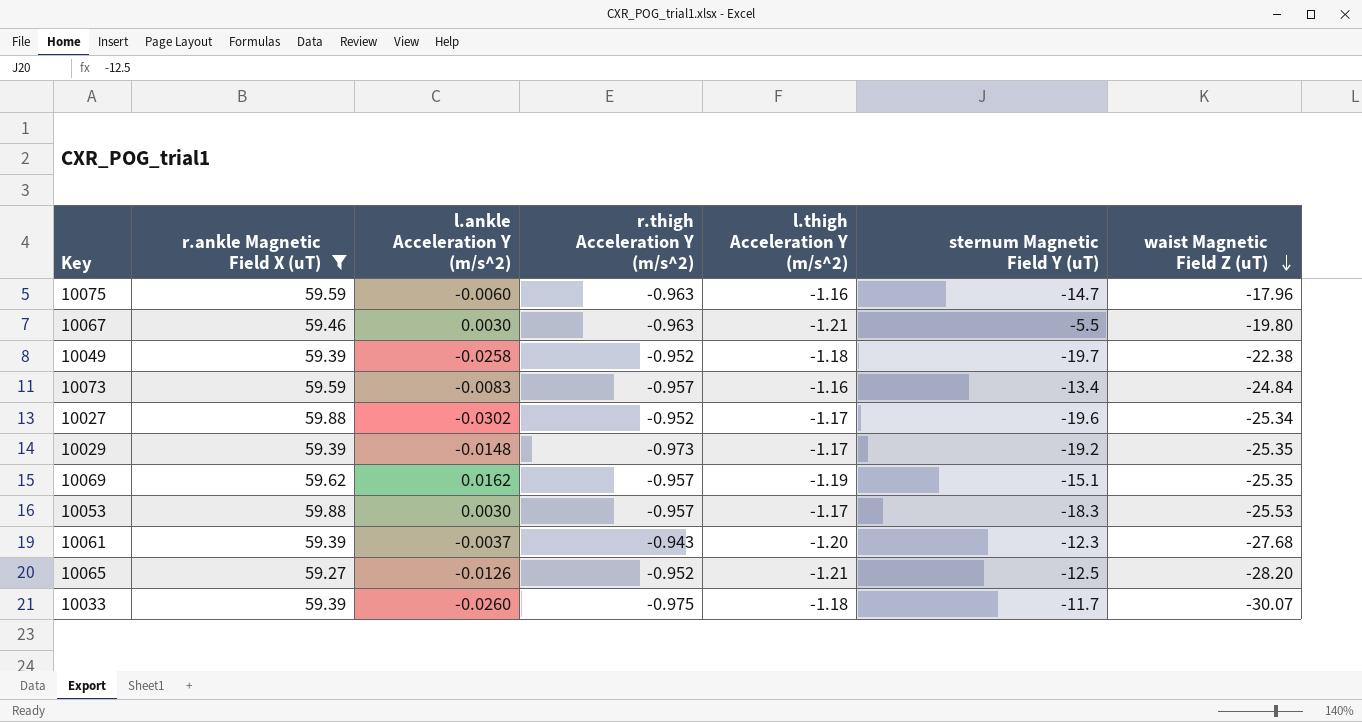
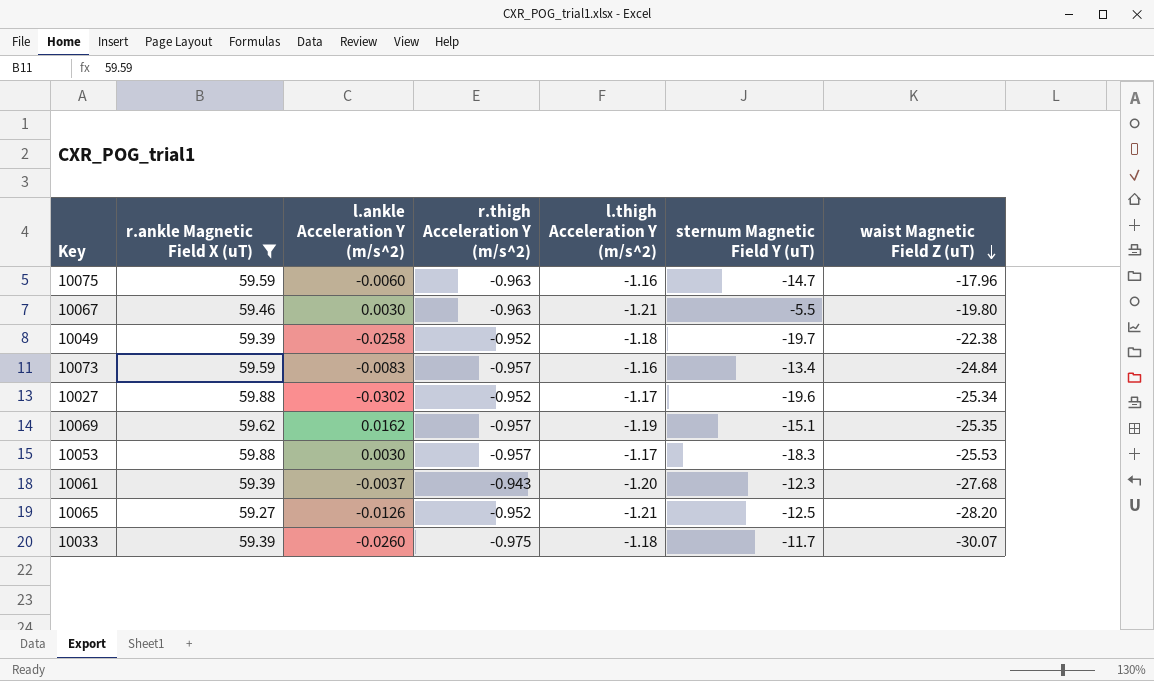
row 10029: 59.39 | -0.0148 | -0.973 | -1.17 | -19.2 | -25.35 -> none

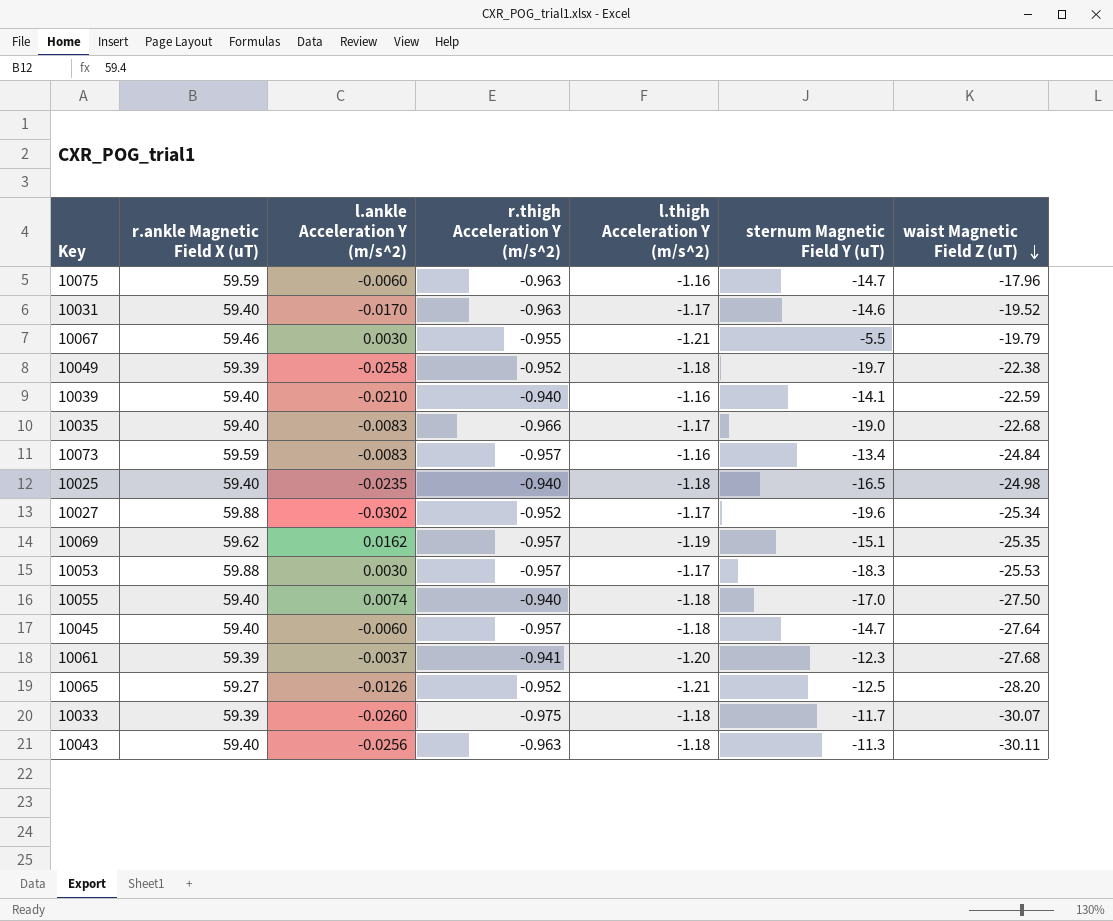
filter: r.ankle Magnetic Field X (uT) != 59.40 -> none
10067 | r.thigh Acceleration Y (m/s^2): -0.963 -> -0.955
10067 | waist Magnetic Field Z (uT): -19.80 -> -19.79
10061 | r.thigh Acceleration Y (m/s^2): -0.943 -> -0.941

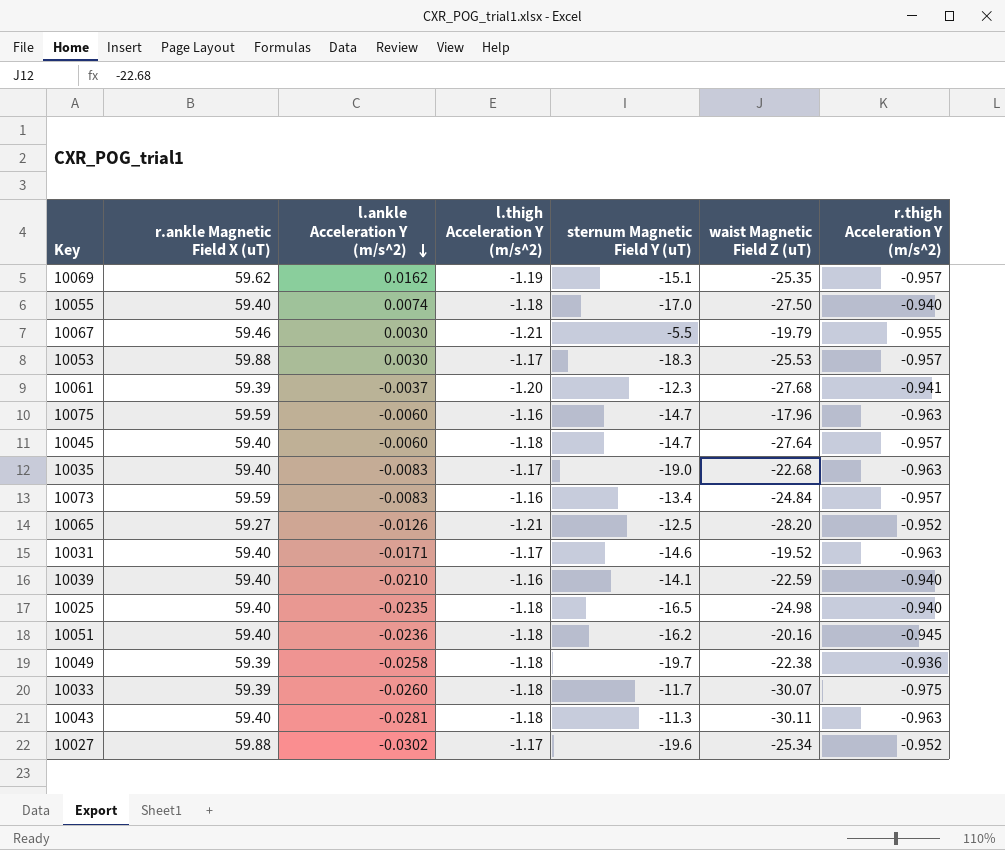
row order: waist Magnetic Field Z (uT) descending -> l.ankle Acceleration Y (m/s^2) descending
column r.thigh Acceleration Y (m/s^2) | position: 4 -> 7
10035 | r.thigh Acceleration Y (m/s^2): -0.966 -> -0.963
10031 | l.ankle Acceleration Y (m/s^2): -0.0170 -> -0.0171
row 10051: none -> 59.40 | -0.0236 | -1.18 | -16.2 | -20.16 | -0.945
10049 | r.thigh Acceleration Y (m/s^2): -0.952 -> -0.936
10043 | l.ankle Acceleration Y (m/s^2): -0.0256 -> -0.0281

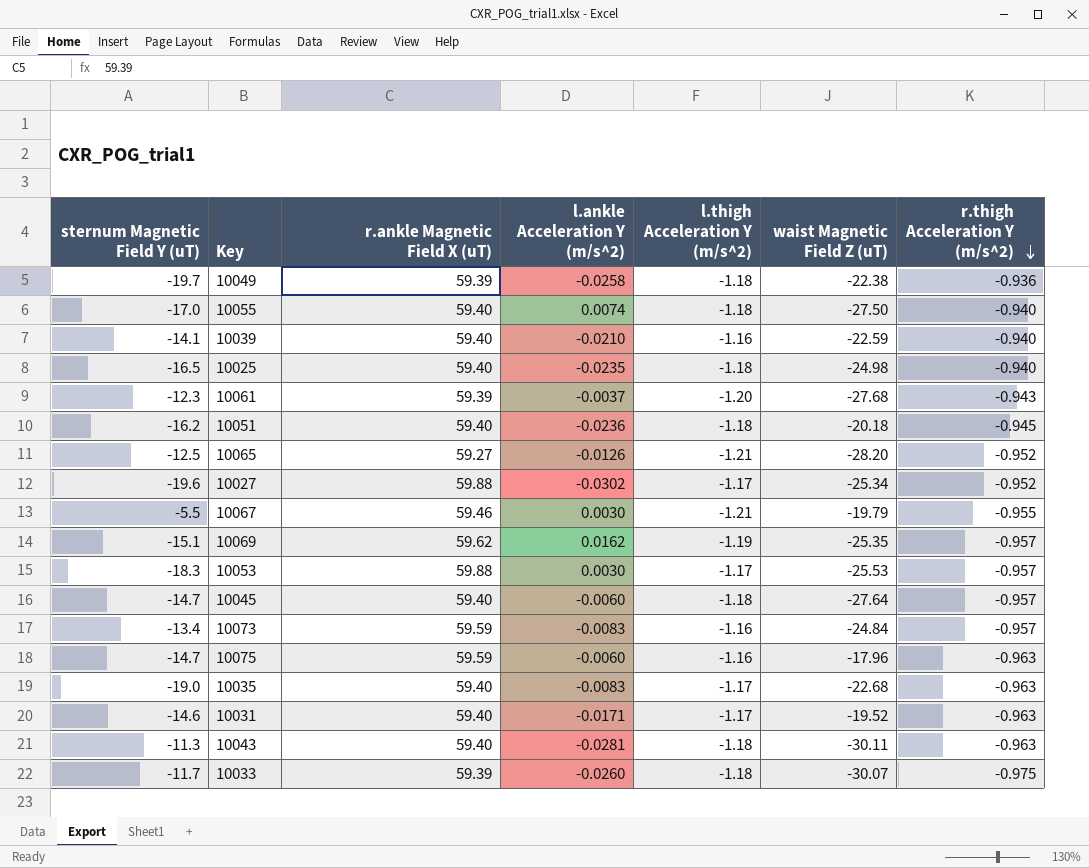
row order: l.ankle Acceleration Y (m/s^2) descending -> r.thigh Acceleration Y (m/s^2) descending
column sternum Magnetic Field Y (uT) | position: 5 -> 1
10061 | r.thigh Acceleration Y (m/s^2): -0.941 -> -0.943
10051 | waist Magnetic Field Z (uT): -20.16 -> -20.18

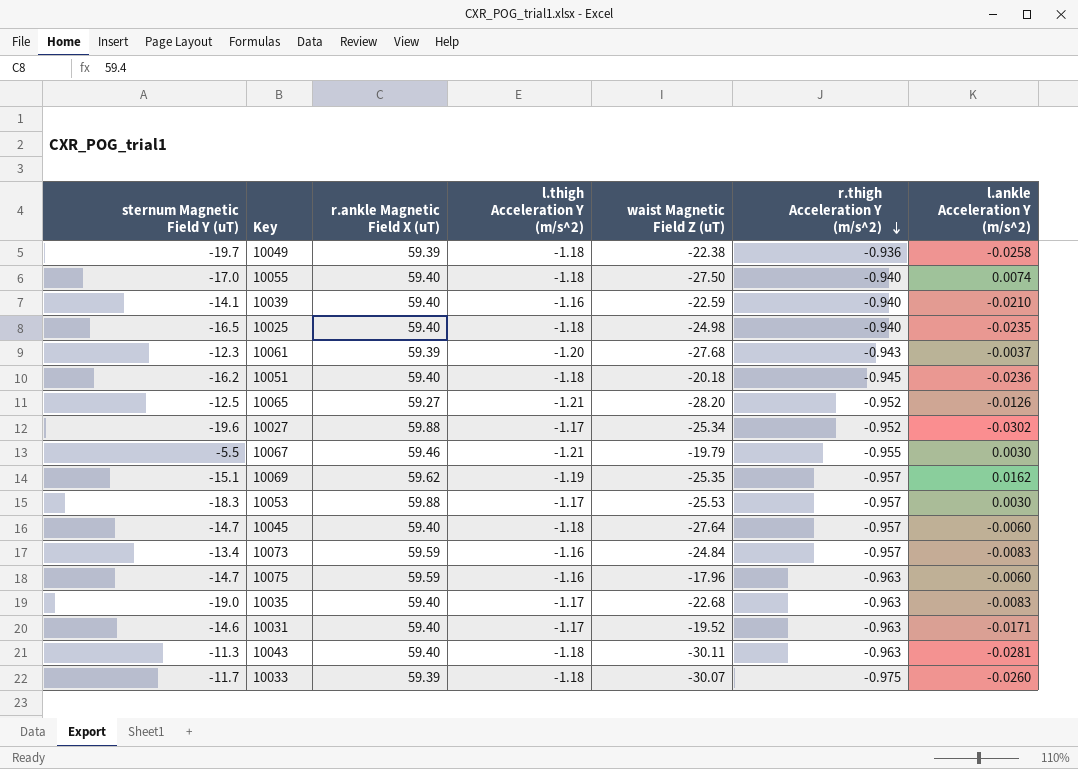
column l.ankle Acceleration Y (m/s^2) | position: 4 -> 7

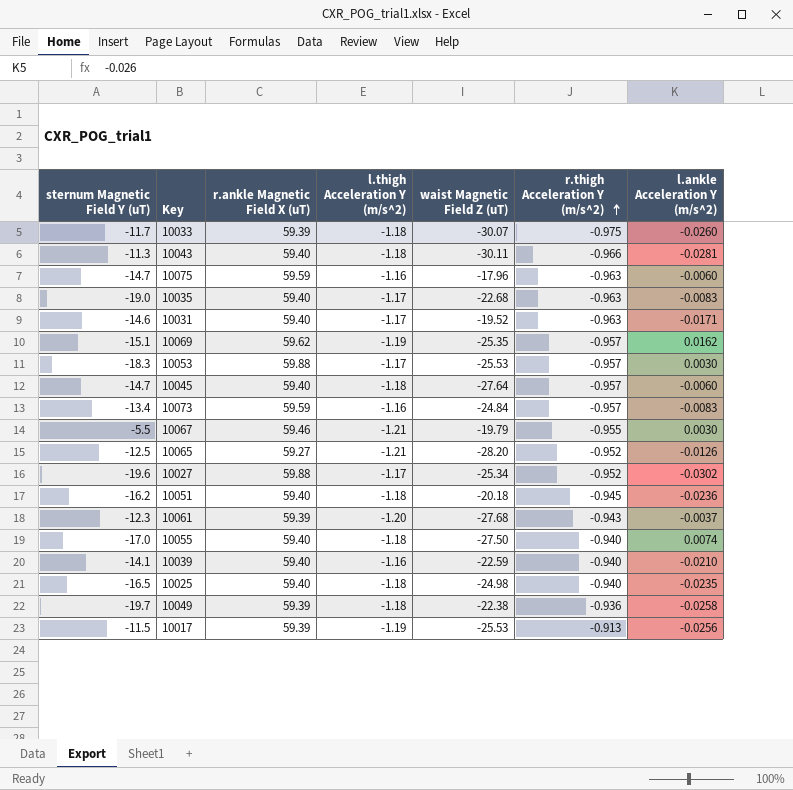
row order: r.thigh Acceleration Y (m/s^2) descending -> r.thigh Acceleration Y (m/s^2) ascending
10043 | r.thigh Acceleration Y (m/s^2): -0.963 -> -0.966
row 10017: none -> -11.5 | 59.39 | -1.19 | -25.53 | -0.913 | -0.0256

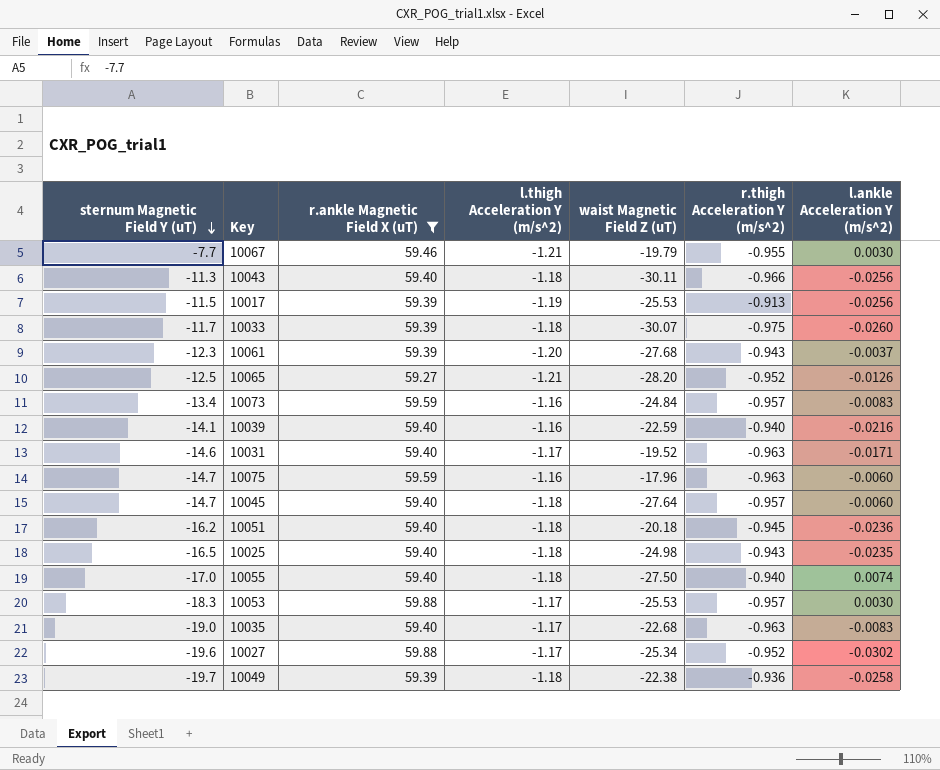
filter: none -> r.ankle Magnetic Field X (uT) != 59.62
row order: r.thigh Acceleration Y (m/s^2) ascending -> sternum Magnetic Field Y (uT) descending
10067 | sternum Magnetic Field Y (uT): -5.5 -> -7.7
10043 | l.ankle Acceleration Y (m/s^2): -0.0281 -> -0.0256
10039 | l.ankle Acceleration Y (m/s^2): -0.0210 -> -0.0216
10025 | r.thigh Acceleration Y (m/s^2): -0.940 -> -0.943

